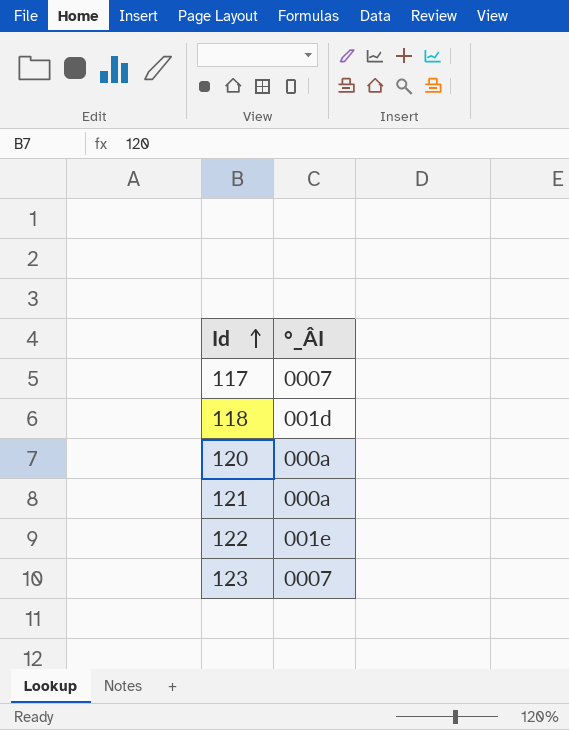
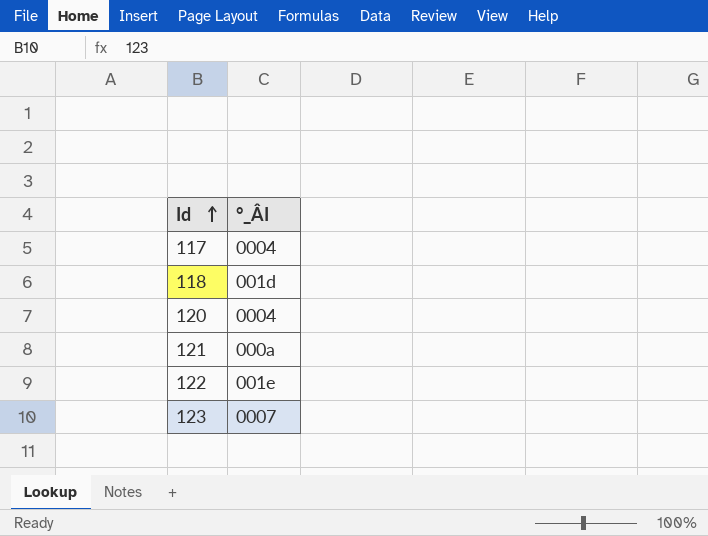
117 | °_ÂI: 0007 -> 0004
120 | °_ÂI: 000a -> 0004

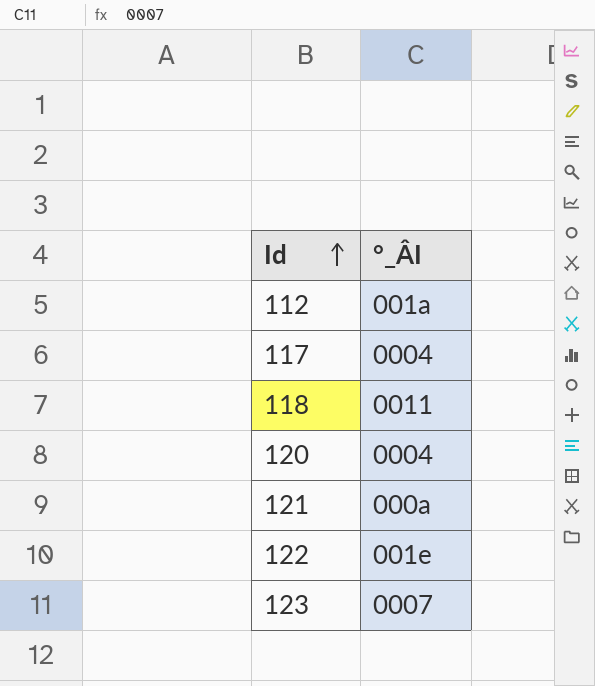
row 112: none -> 001a
118 | °_ÂI: 001d -> 0011

